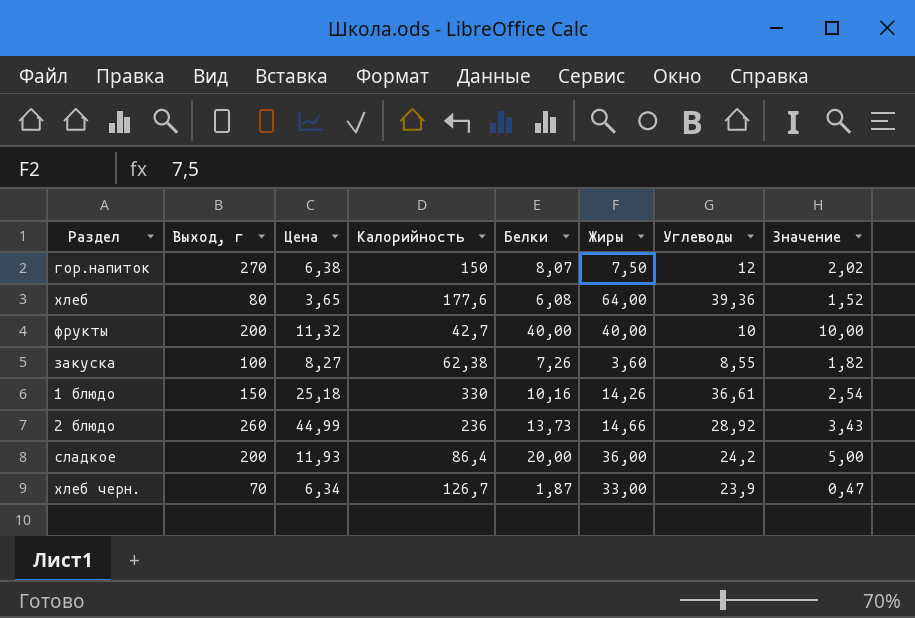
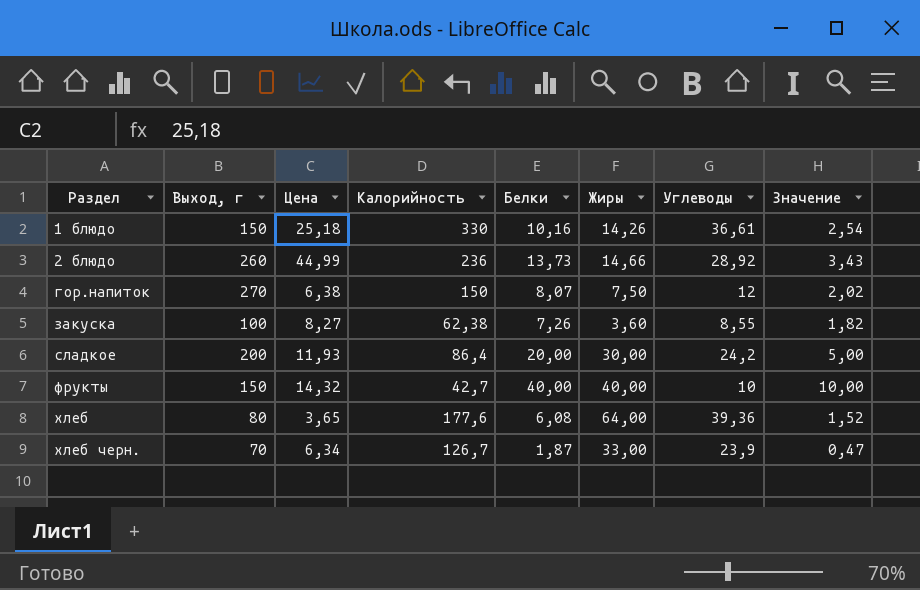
row order: none -> Раздел ascending
сладкое | Жиры: 36,00 -> 30,00
фрукты | Выход, г: 200 -> 150
фрукты | Цена: 11,32 -> 14,32

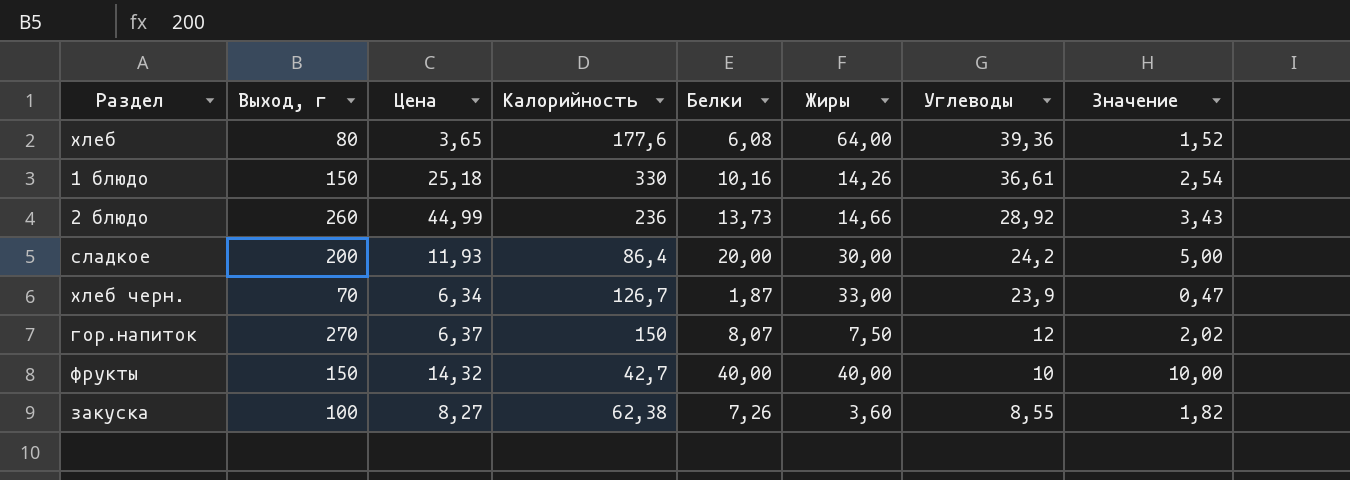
row order: Раздел ascending -> Углеводы descending
гор.напиток | Цена: 6,38 -> 6,37

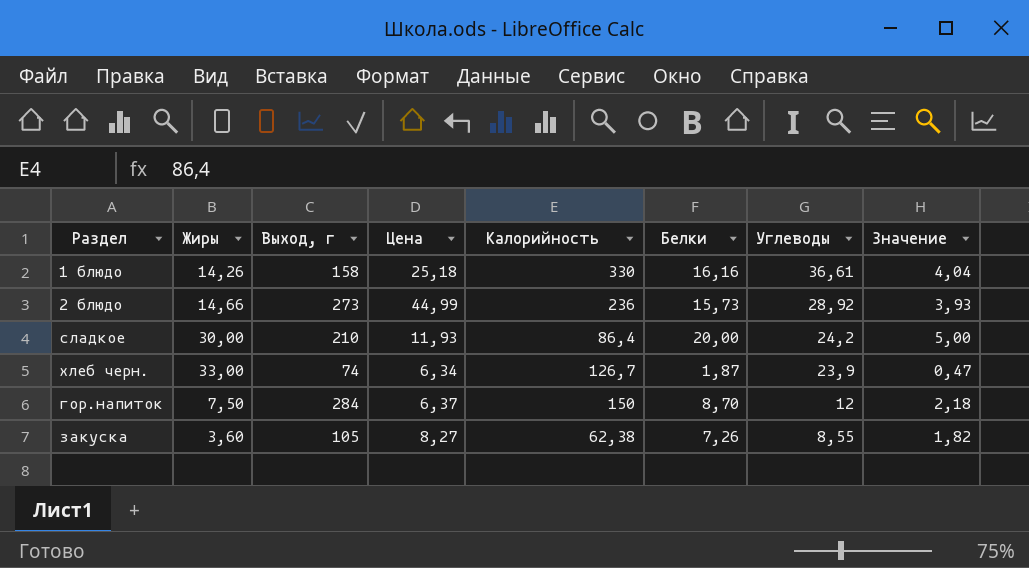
column Жиры | position: 6 -> 2
row хлеб: 80 | 3,65 | 177,6 | 6,08 | 64,00 | 39,36 | 1,52 -> none
row фрукты: 150 | 14,32 | 42,7 | 40,00 | 40,00 | 10 | 10,00 -> none
1 блюдо | Выход, г: 150 -> 158
1 блюдо | Белки: 10,16 -> 16,16
1 блюдо | Значение: 2,54 -> 4,04
2 блюдо | Выход, г: 260 -> 273
2 блюдо | Белки: 13,73 -> 15,73
2 блюдо | Значение: 3,43 -> 3,93
сладкое | Выход, г: 200 -> 210
хлеб черн. | Выход, г: 70 -> 74
гор.напиток | Выход, г: 270 -> 284
гор.напиток | Белки: 8,07 -> 8,70
гор.напиток | Значение: 2,02 -> 2,18
закуска | Выход, г: 100 -> 105

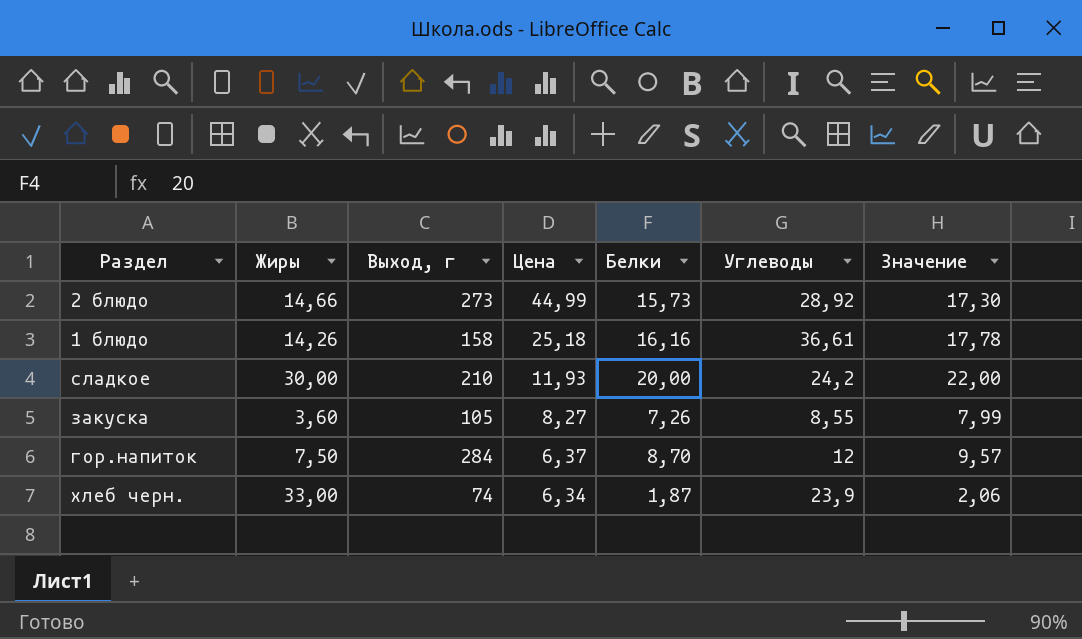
row order: Углеводы descending -> Цена descending
column Калорийность | position: 5 -> none
column Значение | formula: [Белки] * 0,25 -> [Белки] * 1,1

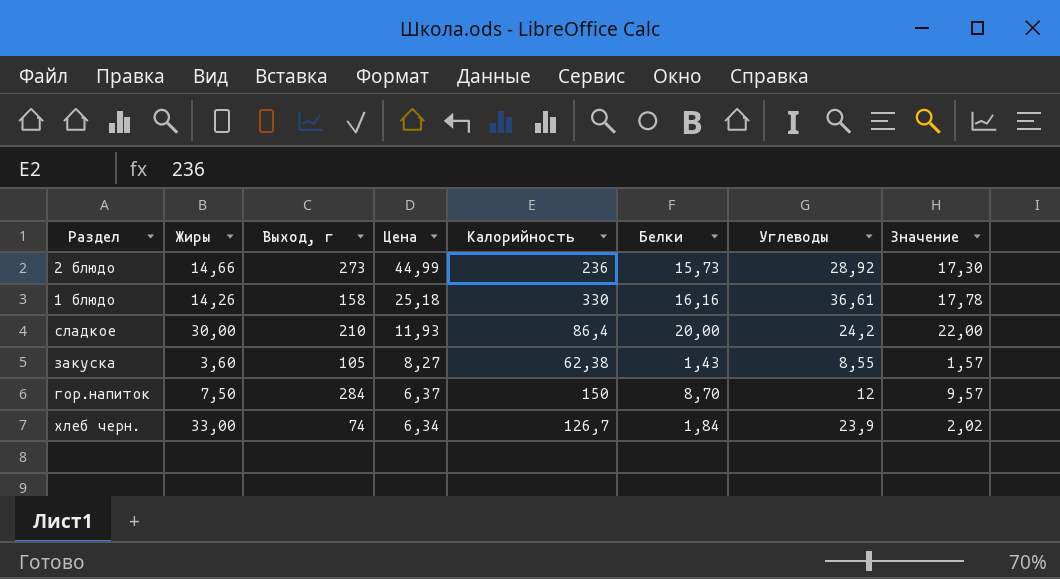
column Калорийность | position: none -> 5
закуска | Белки: 7,26 -> 1,43
закуска | Значение: 7,99 -> 1,57
хлеб черн. | Белки: 1,87 -> 1,84
хлеб черн. | Значение: 2,06 -> 2,02

